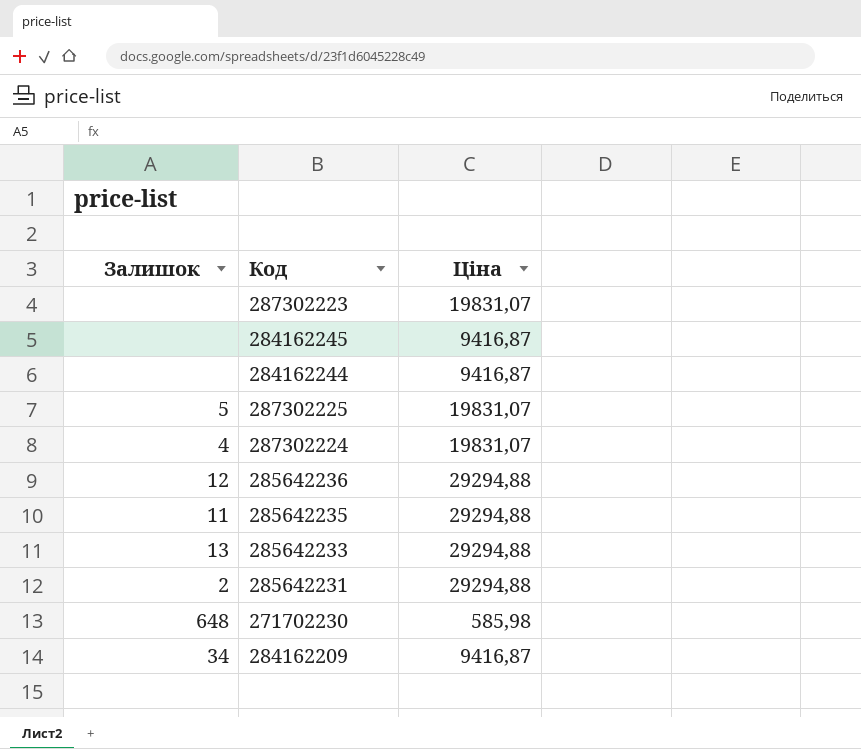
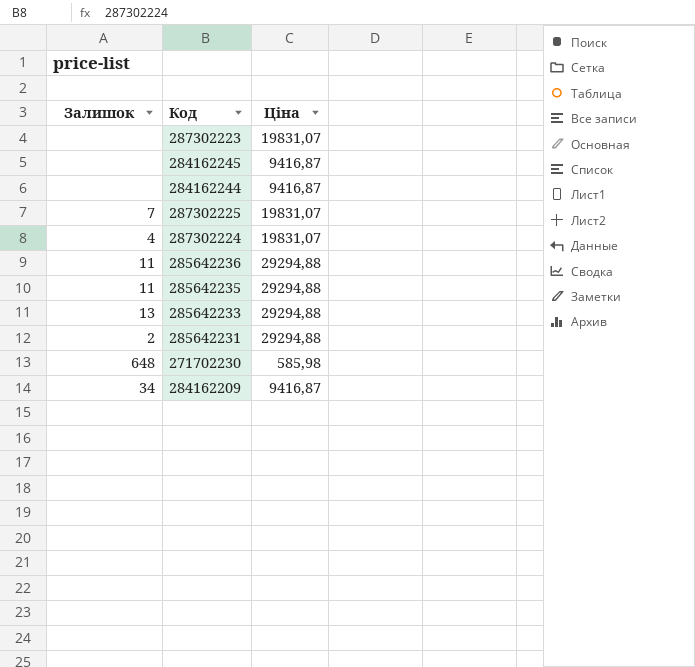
287302225 | Залишок: 5 -> 7
285642236 | Залишок: 12 -> 11

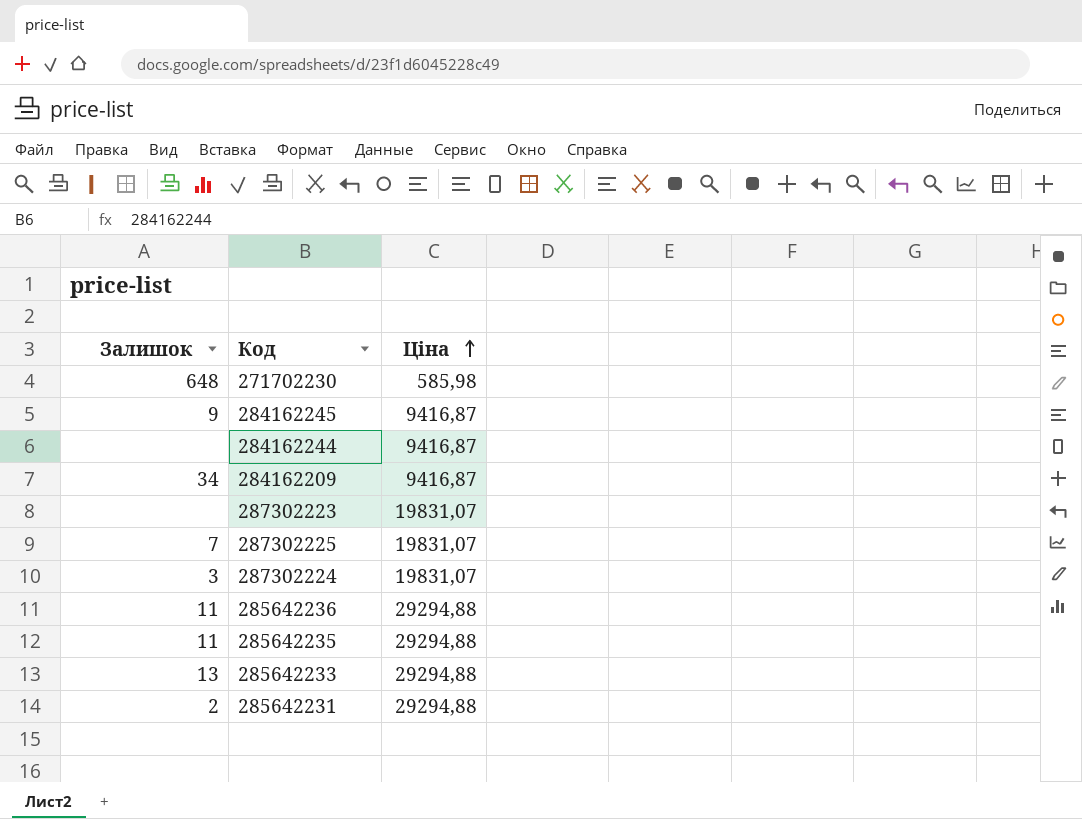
row order: none -> Ціна ascending
284162245 | Залишок: none -> 9
287302224 | Залишок: 4 -> 3

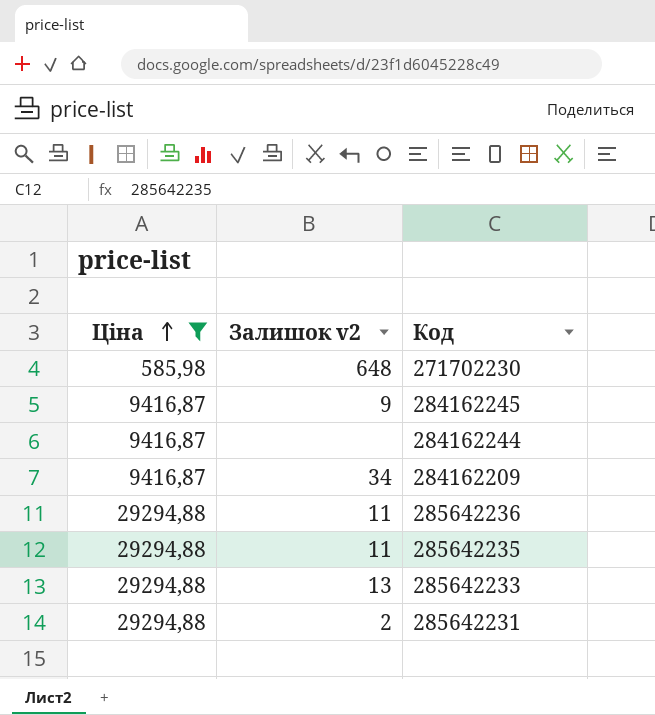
filter: none -> Ціна != 19831,07
column Ціна | position: 3 -> 1
column name: Залишок -> Залишок v2

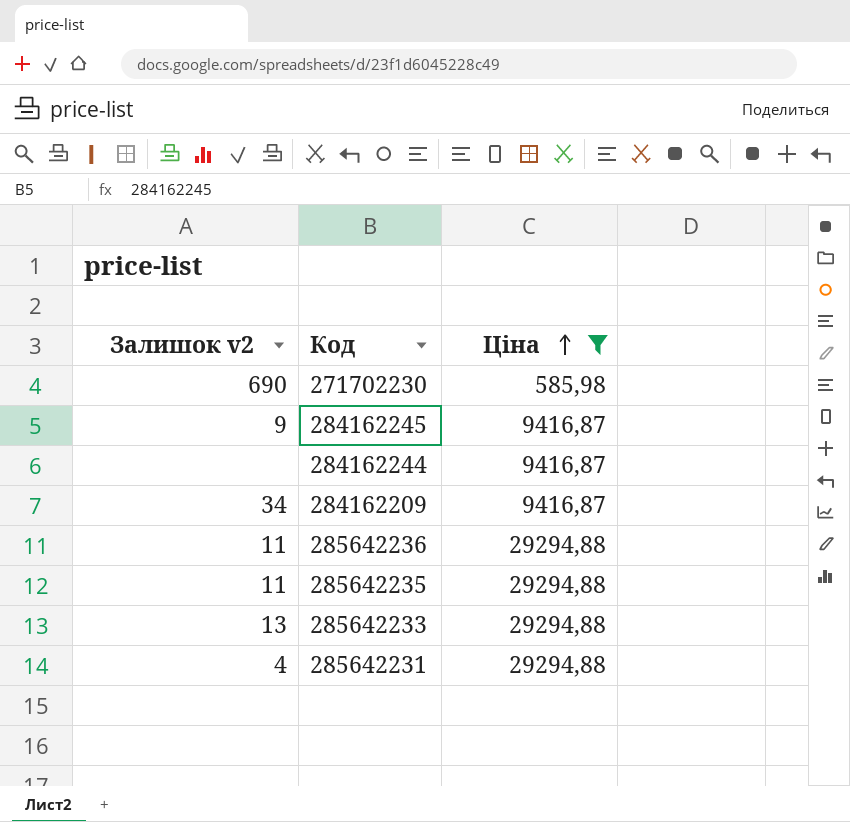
column Ціна | position: 1 -> 3
271702230 | Залишок v2: 648 -> 690
285642231 | Залишок v2: 2 -> 4

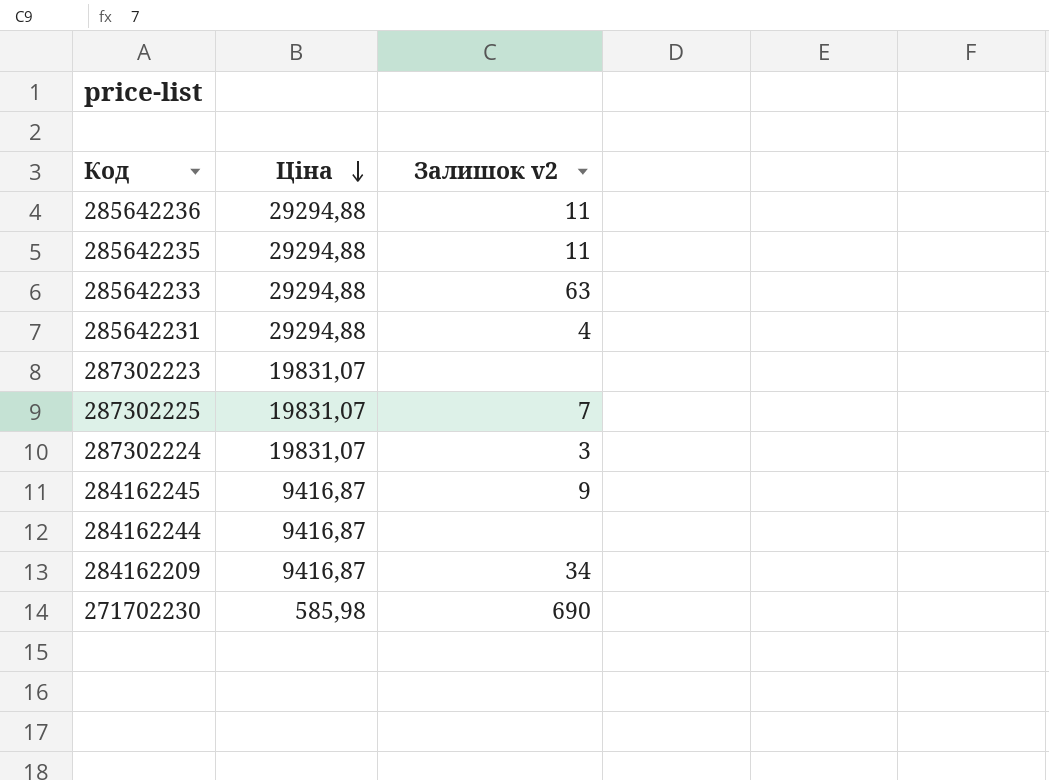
filter: Ціна != 19831,07 -> none
row order: Ціна ascending -> Ціна descending
column Залишок v2 | position: 1 -> 3
285642233 | Залишок v2: 13 -> 63

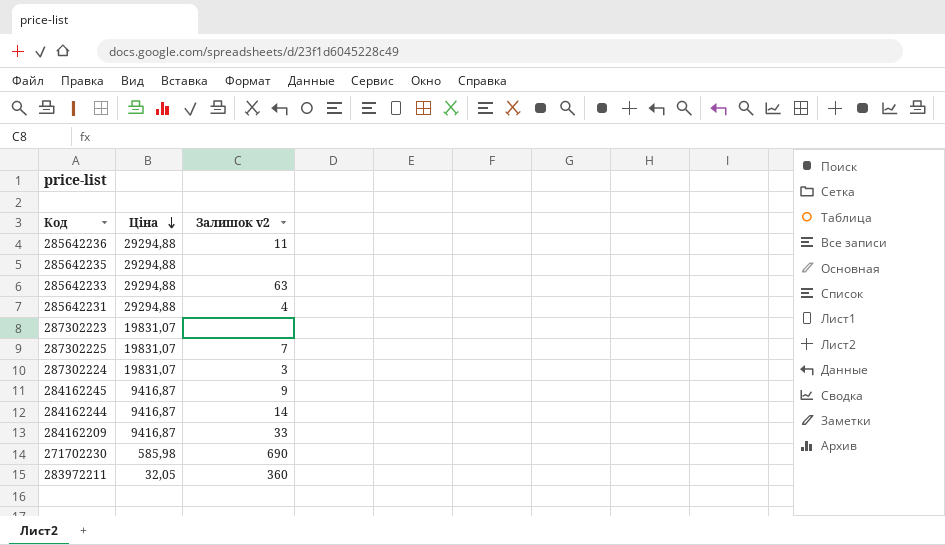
285642235 | Залишок v2: 11 -> none
284162244 | Залишок v2: none -> 14
284162209 | Залишок v2: 34 -> 33
row 283972211: none -> 32,05 | 360

